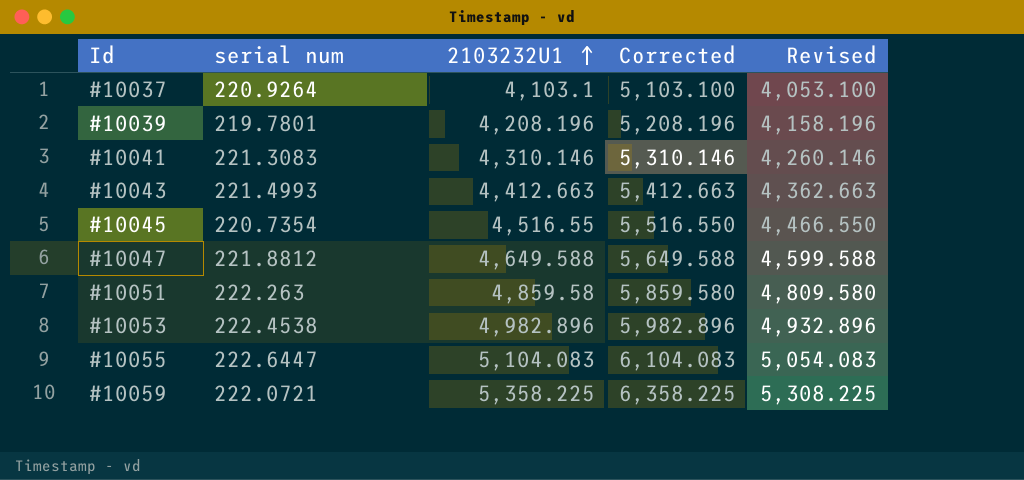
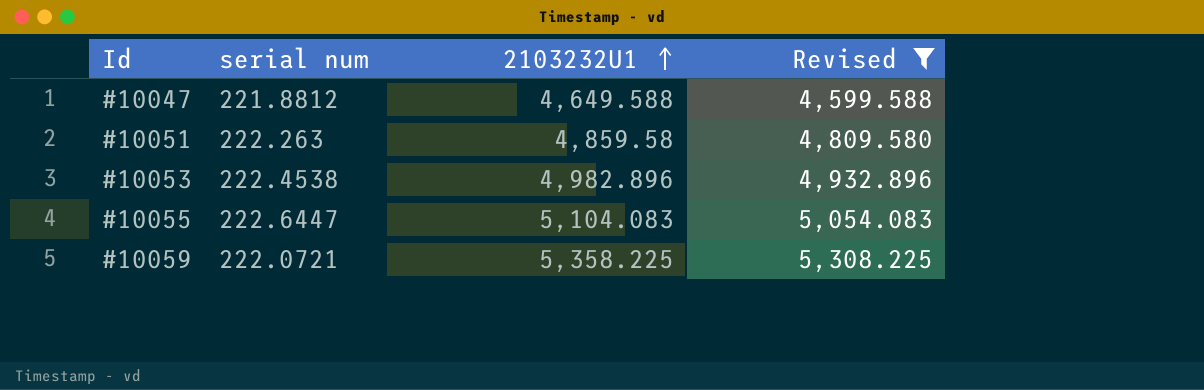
filter: none -> Revised >= 4,599.588
column Corrected | formula: [2103232U1] + 1000 -> none

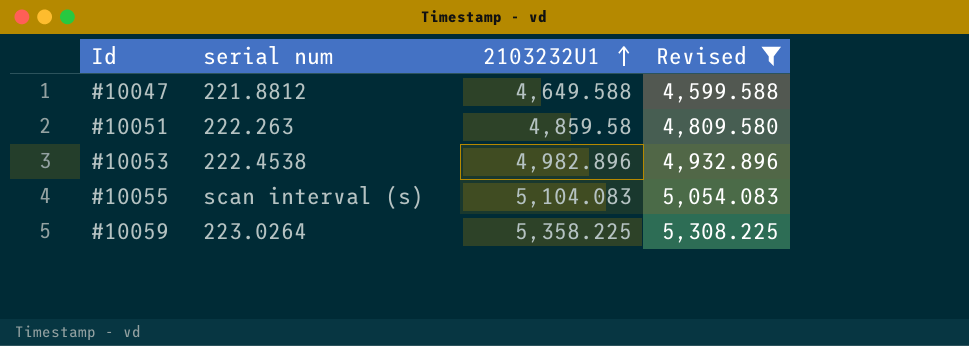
#10055 | serial num: 222.6447 -> scan interval (s)
#10059 | serial num: 222.0721 -> 223.0264

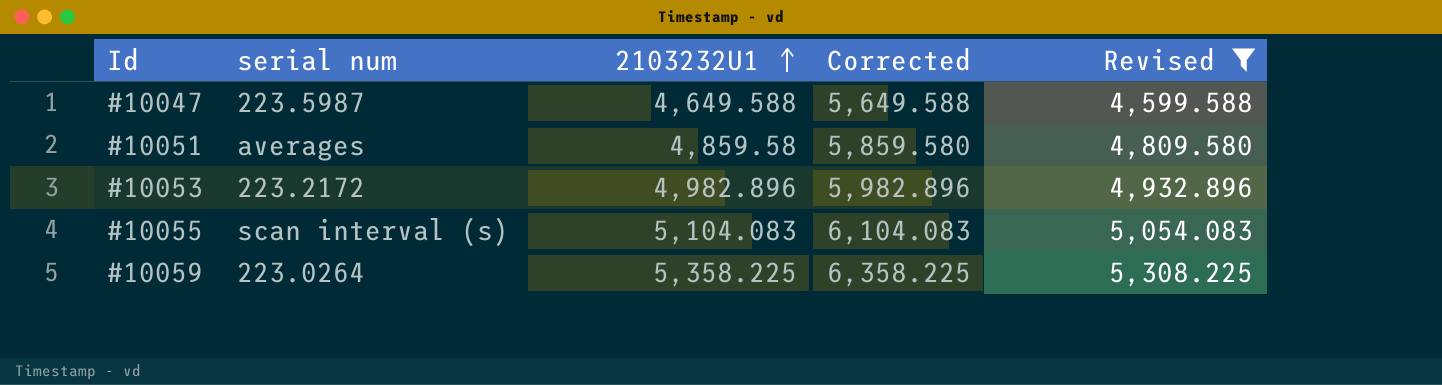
column Corrected | formula: none -> [2103232U1] + 1000
#10047 | serial num: 221.8812 -> 223.5987
#10051 | serial num: 222.263 -> averages
#10053 | serial num: 222.4538 -> 223.2172

